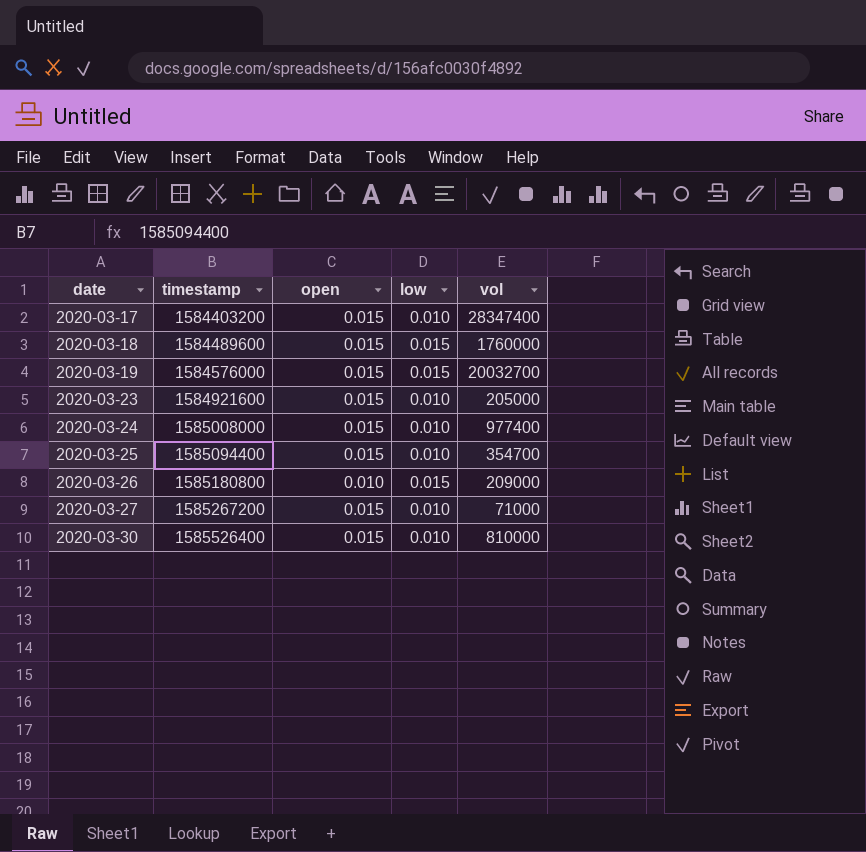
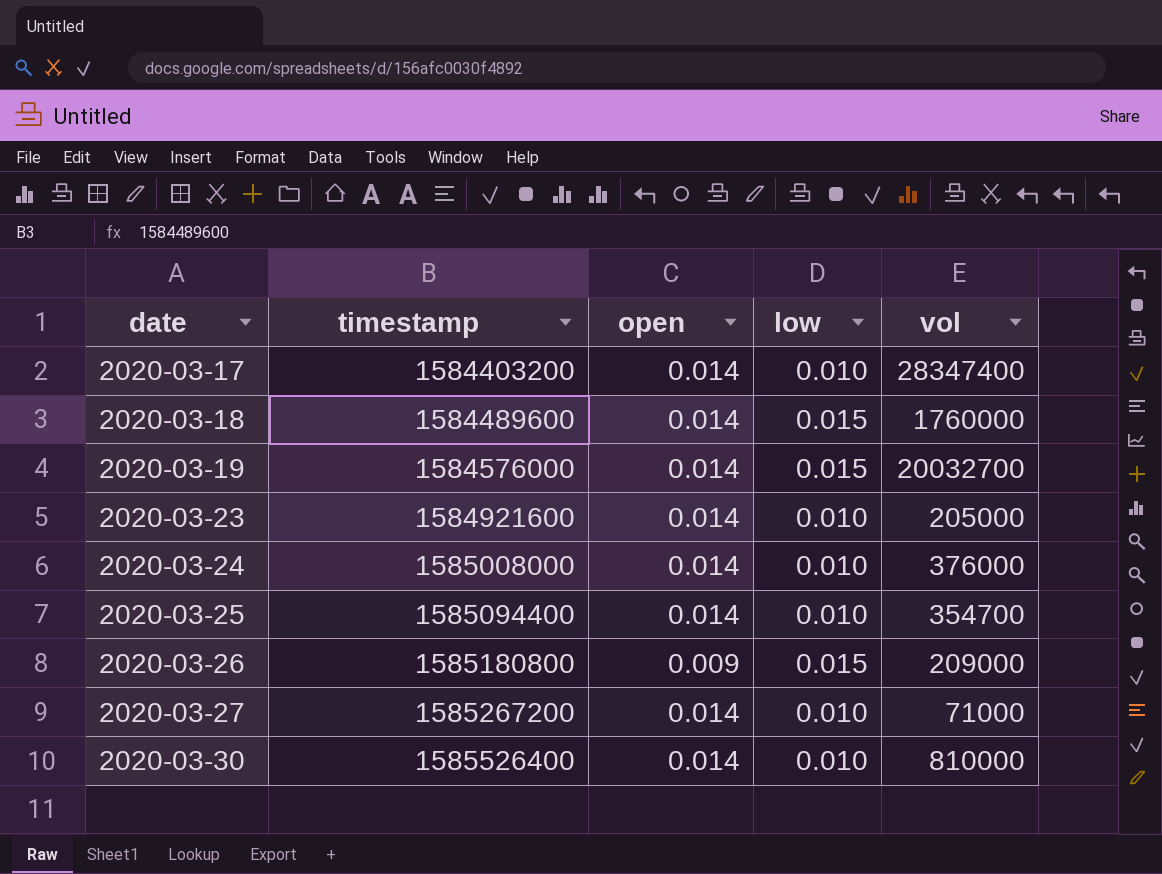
2020-03-17 | open: 0.015 -> 0.014
2020-03-18 | open: 0.015 -> 0.014
2020-03-19 | open: 0.015 -> 0.014
2020-03-23 | open: 0.015 -> 0.014
2020-03-24 | open: 0.015 -> 0.014
2020-03-24 | vol: 977400 -> 376000
2020-03-25 | open: 0.015 -> 0.014
2020-03-26 | open: 0.010 -> 0.009
2020-03-27 | open: 0.015 -> 0.014
2020-03-30 | open: 0.015 -> 0.014

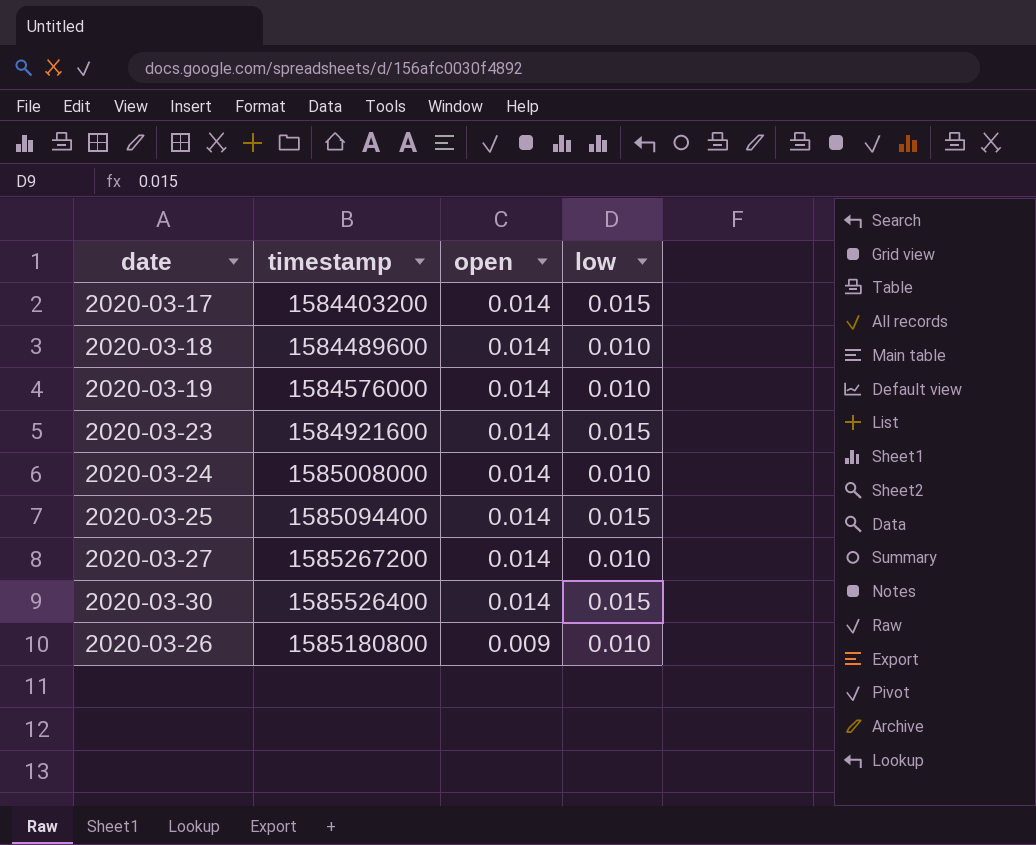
row order: date ascending -> open descending
column vol | position: 5 -> none
2020-03-17 | low: 0.010 -> 0.015
2020-03-18 | low: 0.015 -> 0.010
2020-03-19 | low: 0.015 -> 0.010
2020-03-23 | low: 0.010 -> 0.015
2020-03-25 | low: 0.010 -> 0.015
2020-03-30 | low: 0.010 -> 0.015
2020-03-26 | low: 0.015 -> 0.010

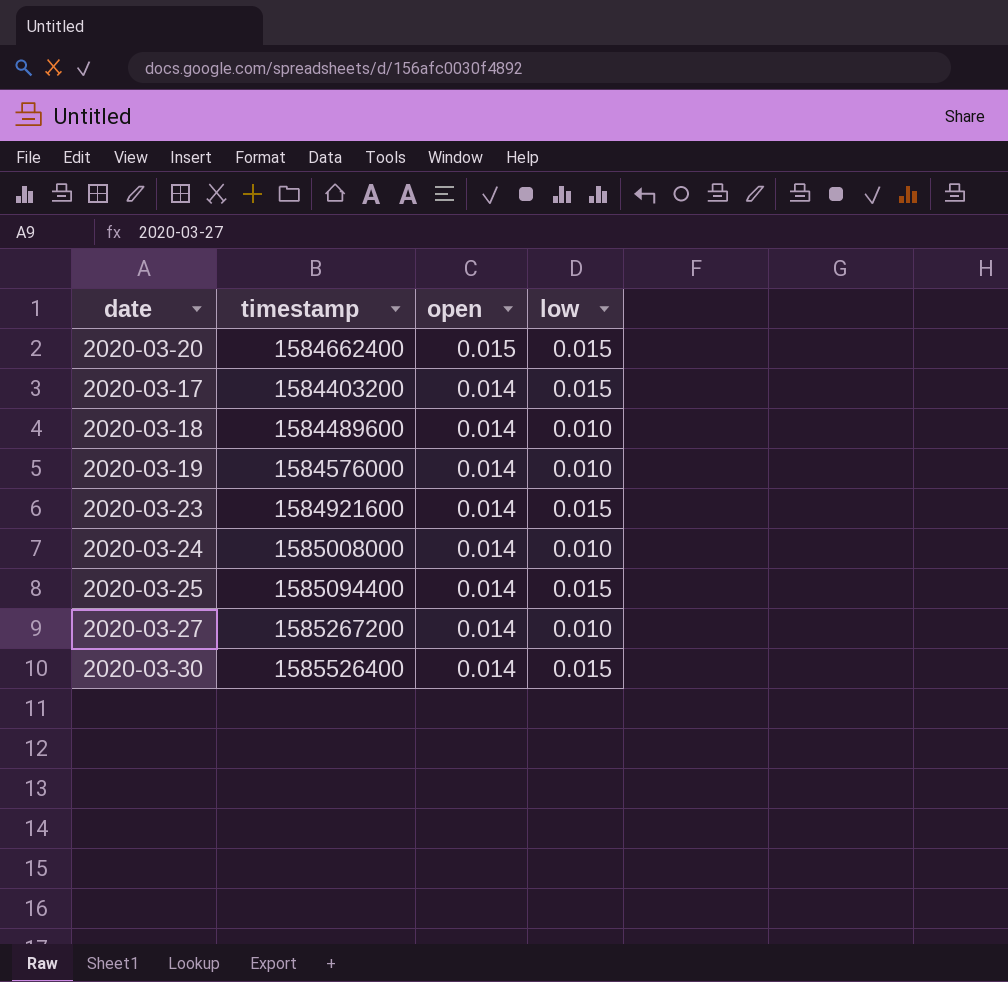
row 2020-03-26: 1585180800 | 0.009 | 0.010 -> none
row 2020-03-20: none -> 1584662400 | 0.015 | 0.015

